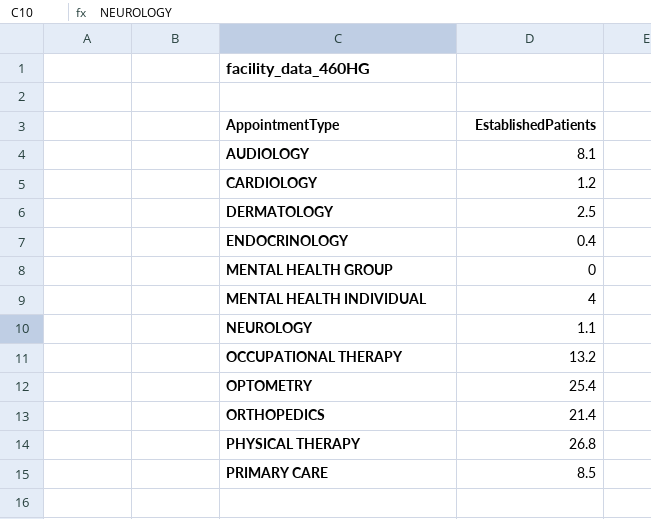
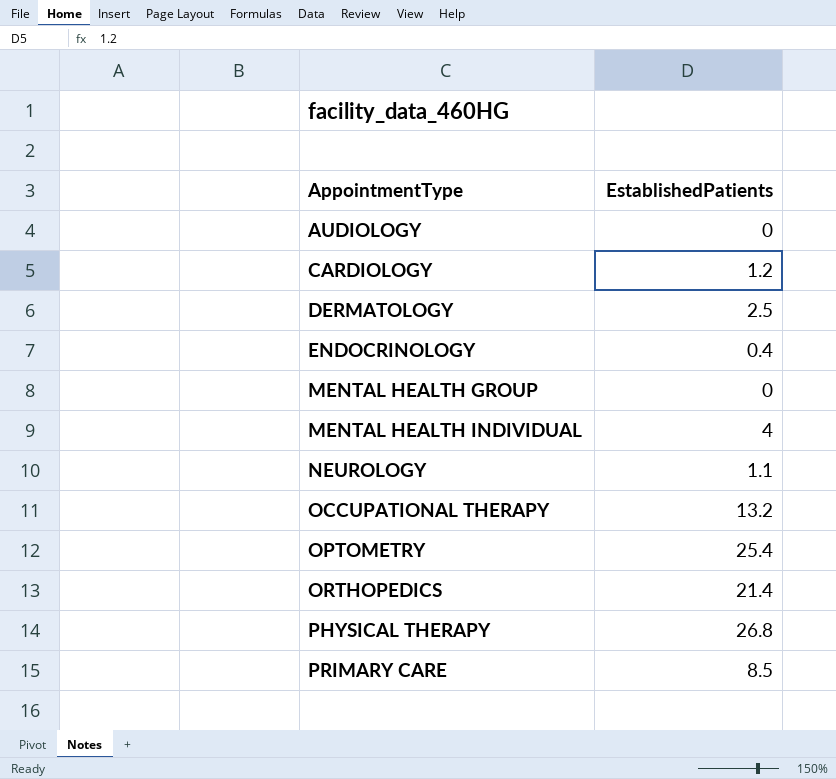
AUDIOLOGY | EstablishedPatients: 8.1 -> 0

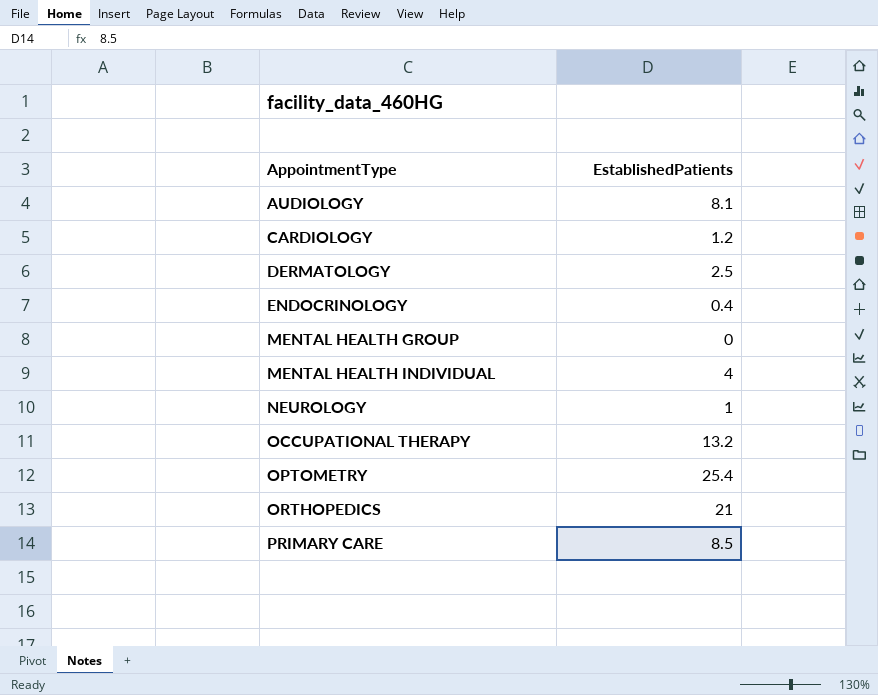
row PHYSICAL THERAPY: 26.8 -> none
AUDIOLOGY | EstablishedPatients: 0 -> 8.1
NEUROLOGY | EstablishedPatients: 1.1 -> 1
ORTHOPEDICS | EstablishedPatients: 21.4 -> 21

